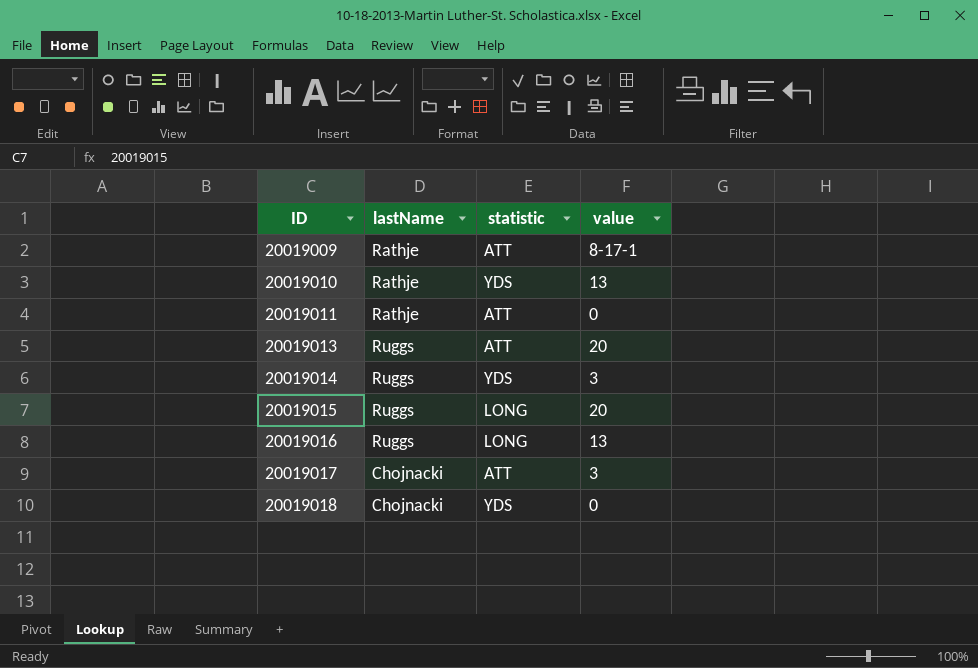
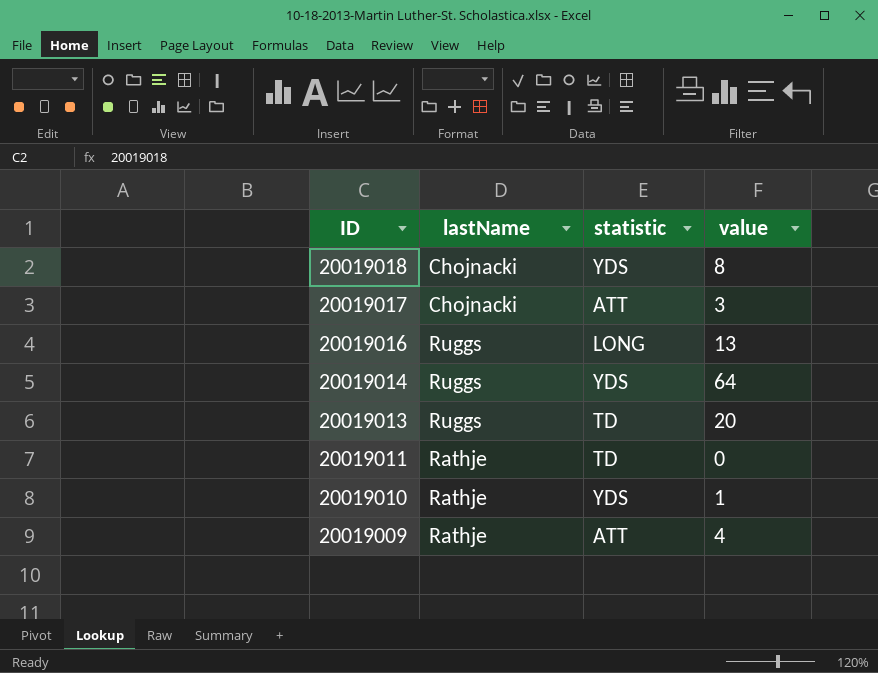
row order: ID ascending -> ID descending
row 20019015: Ruggs | LONG | 20 -> none
20019018 | value: 0 -> 8
20019014 | value: 3 -> 64
20019013 | statistic: ATT -> TD
20019011 | statistic: ATT -> TD
20019010 | value: 13 -> 1
20019009 | value: 8-17-1 -> 4

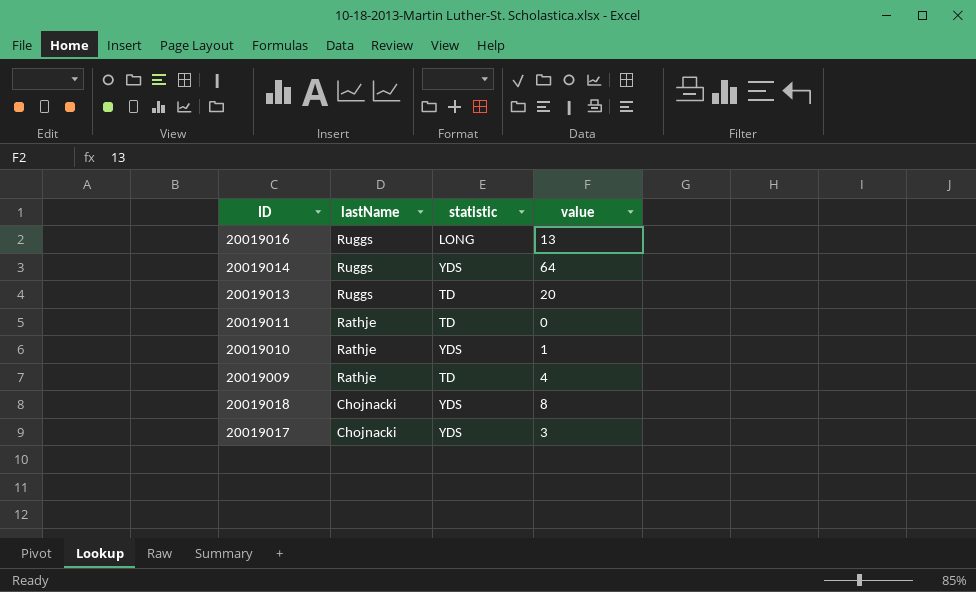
row order: ID descending -> lastName descending
20019009 | statistic: ATT -> TD
20019017 | statistic: ATT -> YDS

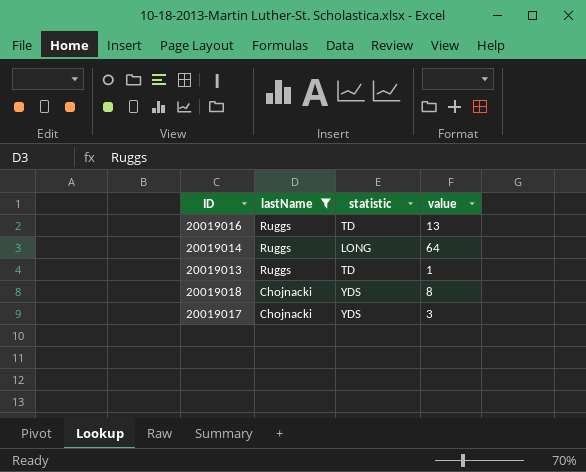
filter: none -> lastName != Rathje
20019016 | statistic: LONG -> TD
20019014 | statistic: YDS -> LONG
20019013 | value: 20 -> 1

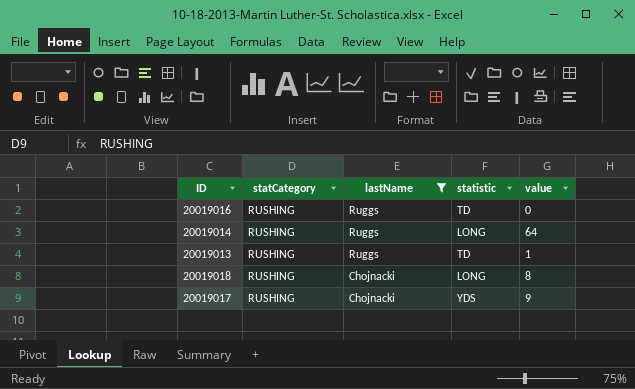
column statCategory | position: none -> 2
20019016 | value: 13 -> 0
20019018 | statistic: YDS -> LONG
20019017 | value: 3 -> 9

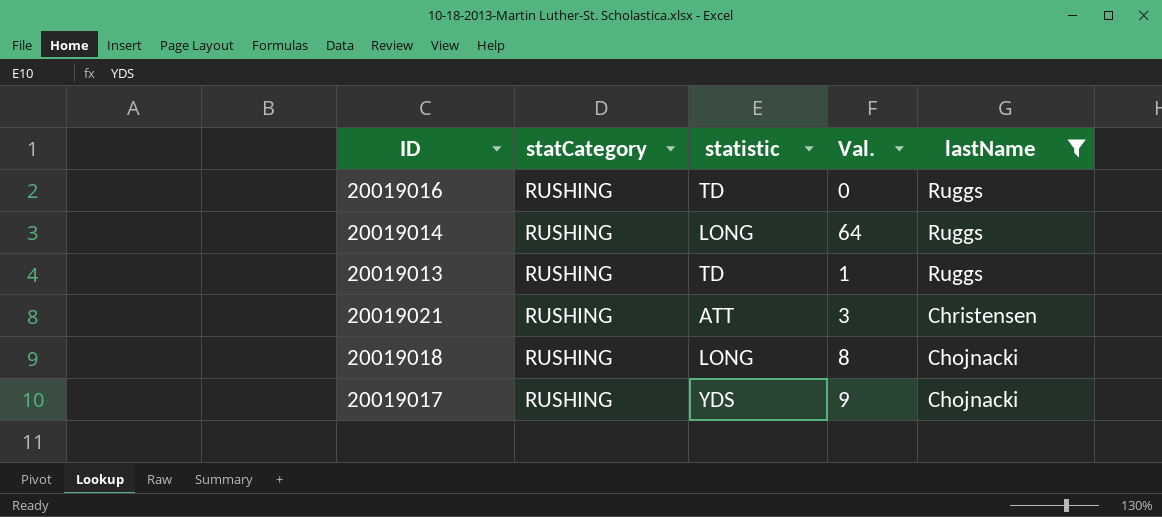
column name: value -> Val.
column lastName | position: 3 -> 5
row 20019021: none -> RUSHING | ATT | 3 | Christensen

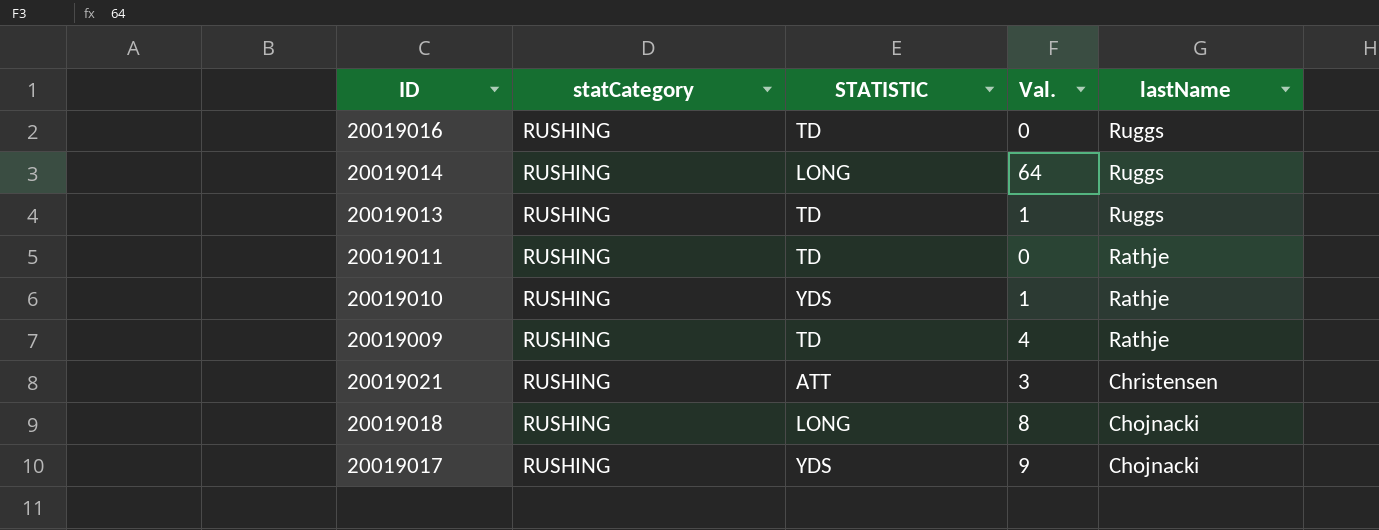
filter: lastName != Rathje -> none
column name: statistic -> STATISTIC

